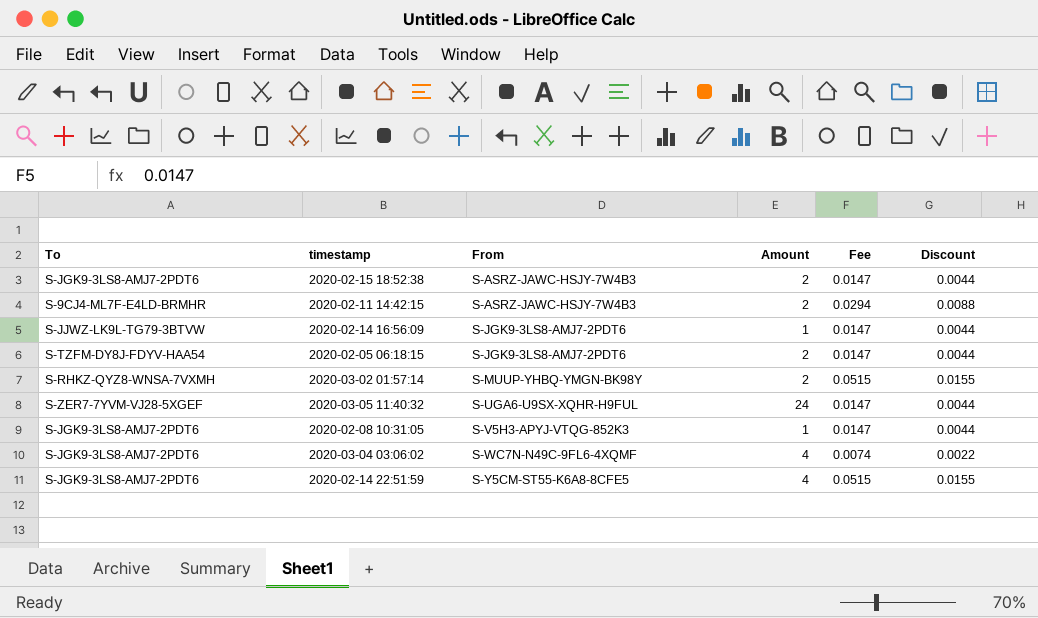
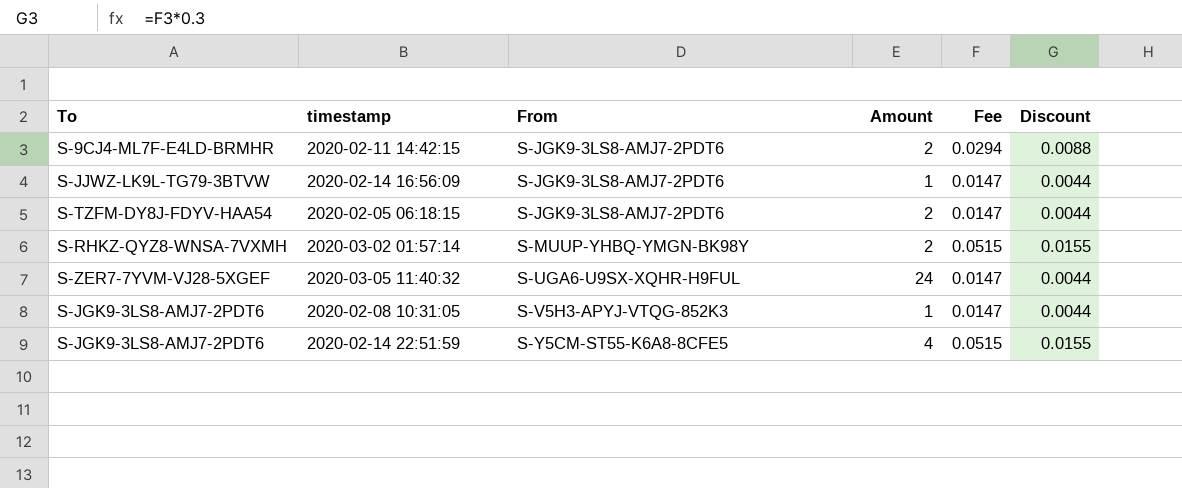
row 2020-02-15 18:52:38: S-JGK9-3LS8-AMJ7-2PDT6 | S-ASRZ-JAWC-HSJY-7W4B3 | 2 | 0.0147 | 0.0044 -> none
row 2020-03-04 03:06:02: S-JGK9-3LS8-AMJ7-2PDT6 | S-WC7N-N49C-9FL6-4XQMF | 4 | 0.0074 | 0.0022 -> none
2020-02-11 14:42:15 | From: S-ASRZ-JAWC-HSJY-7W4B3 -> S-JGK9-3LS8-AMJ7-2PDT6

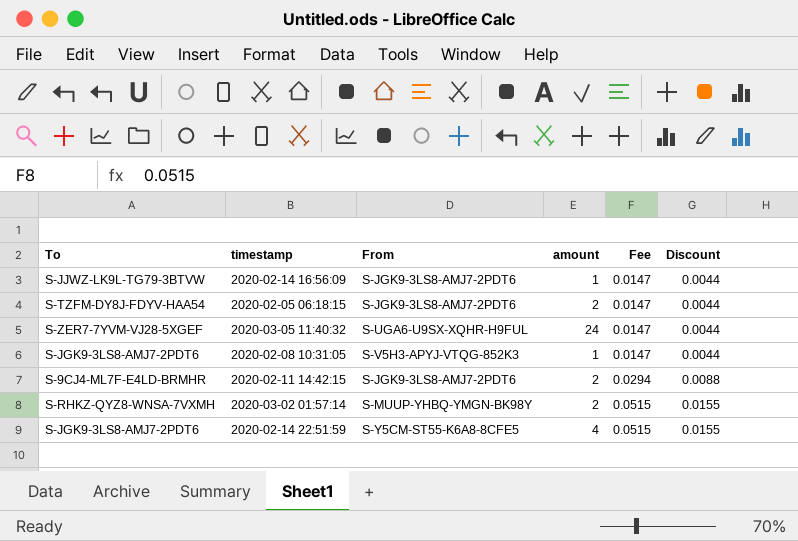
row order: From ascending -> Fee ascending
column name: Amount -> amount

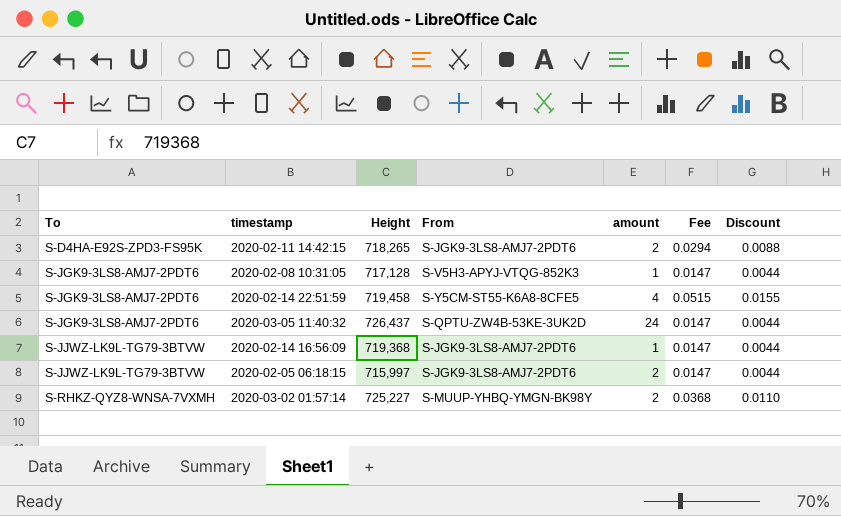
row order: Fee ascending -> To ascending
column Height | position: none -> 3
2020-02-11 14:42:15 | To: S-9CJ4-ML7F-E4LD-BRMHR -> S-D4HA-E92S-ZPD3-FS95K
2020-03-05 11:40:32 | To: S-ZER7-7YVM-VJ28-5XGEF -> S-JGK9-3LS8-AMJ7-2PDT6
2020-03-05 11:40:32 | From: S-UGA6-U9SX-XQHR-H9FUL -> S-QPTU-ZW4B-53KE-3UK2D
2020-02-05 06:18:15 | To: S-TZFM-DY8J-FDYV-HAA54 -> S-JJWZ-LK9L-TG79-3BTVW
2020-03-02 01:57:14 | Fee: 0.0515 -> 0.0368
2020-03-02 01:57:14 | Discount: 0.0155 -> 0.0110

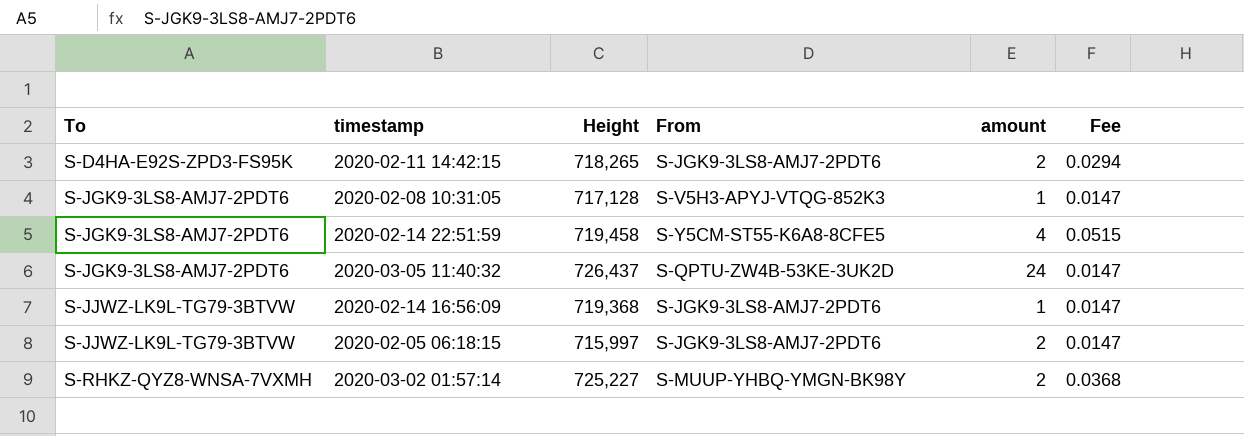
column Discount | formula: [Fee] * 0.3 -> none

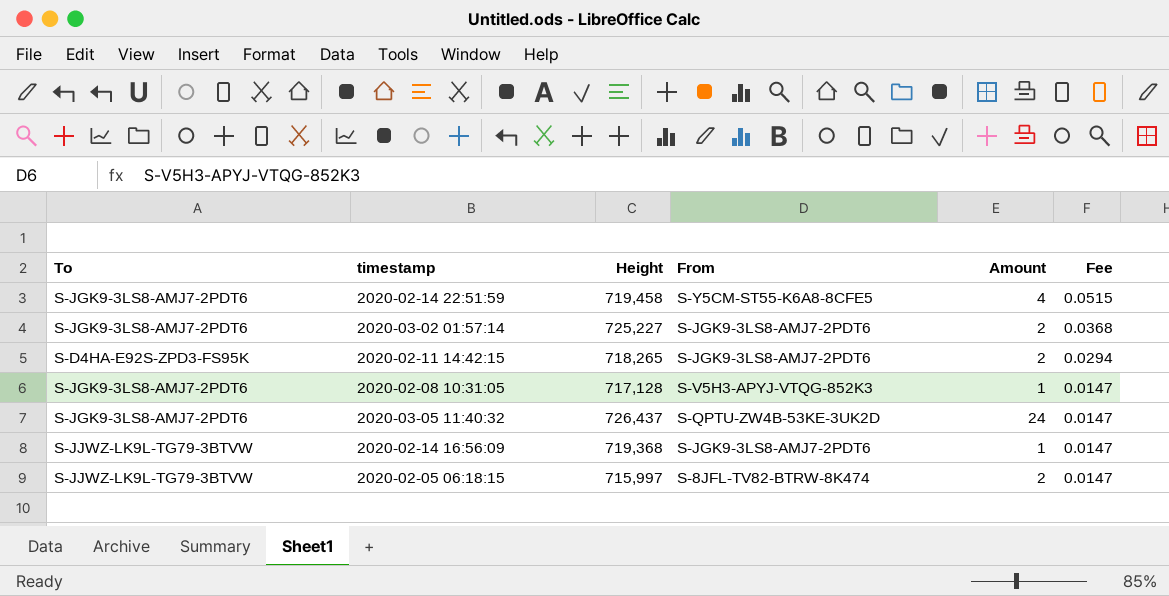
row order: To ascending -> Fee descending
column name: amount -> Amount
2020-03-02 01:57:14 | To: S-RHKZ-QYZ8-WNSA-7VXMH -> S-JGK9-3LS8-AMJ7-2PDT6
2020-03-02 01:57:14 | From: S-MUUP-YHBQ-YMGN-BK98Y -> S-JGK9-3LS8-AMJ7-2PDT6
2020-02-05 06:18:15 | From: S-JGK9-3LS8-AMJ7-2PDT6 -> S-8JFL-TV82-BTRW-8K474

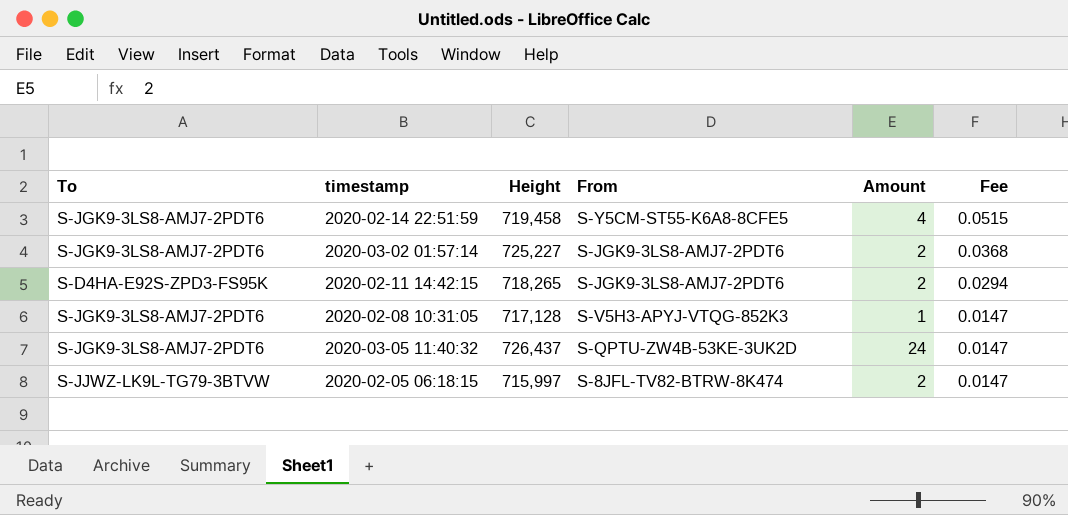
row 2020-02-14 16:56:09: S-JJWZ-LK9L-TG79-3BTVW | 719,368 | S-JGK9-3LS8-AMJ7-2PDT6 | 1 | 0.0147 -> none

